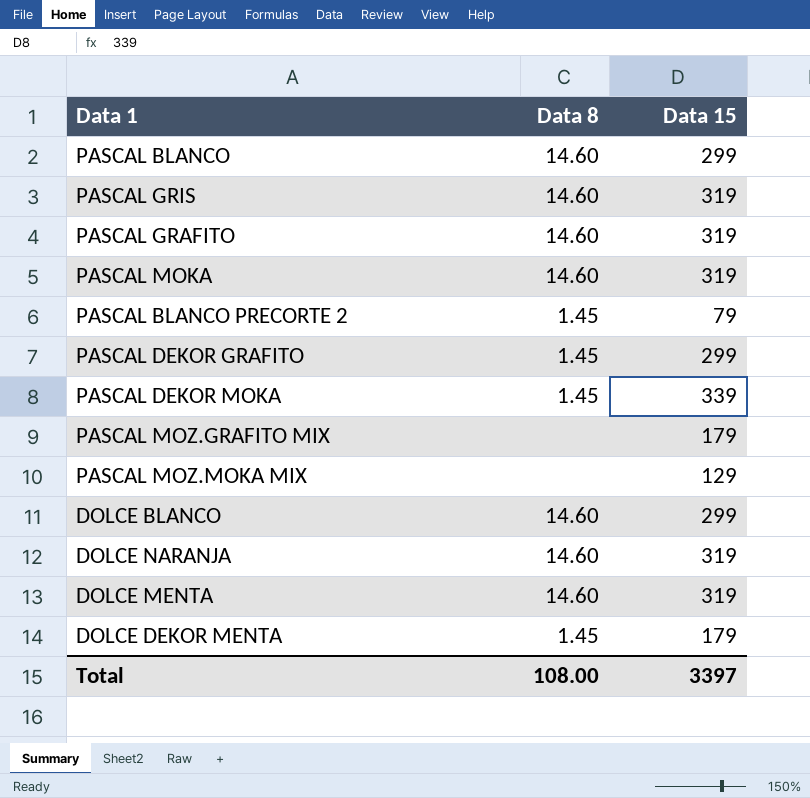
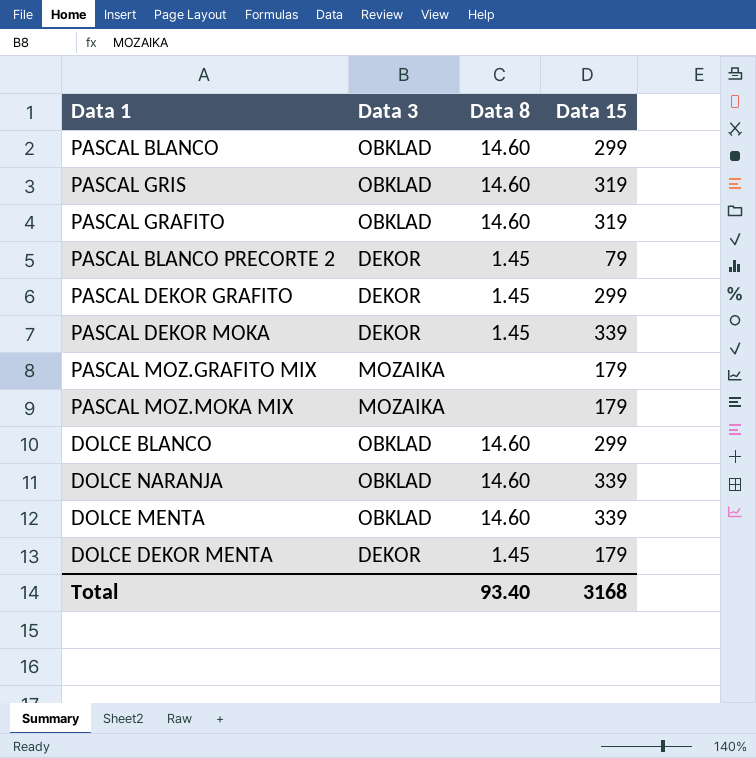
column Data 3 | position: none -> 2
row PASCAL MOKA: 14.60 | 319 -> none
PASCAL MOZ.MOKA MIX | Data 15: 129 -> 179
DOLCE NARANJA | Data 15: 319 -> 339
DOLCE MENTA | Data 15: 319 -> 339
Total | Data 8: 108.00 -> 93.40
Total | Data 15: 3397 -> 3168

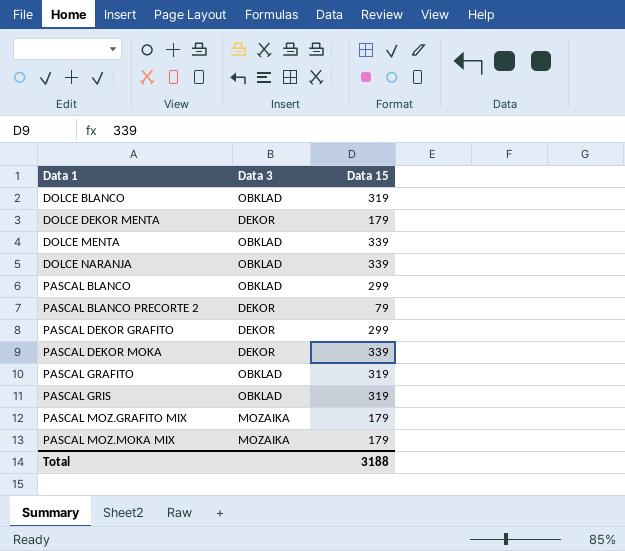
row order: none -> Data 1 ascending
column Data 8 | position: 3 -> none
DOLCE BLANCO | Data 15: 299 -> 319
Total | Data 15: 3168 -> 3188

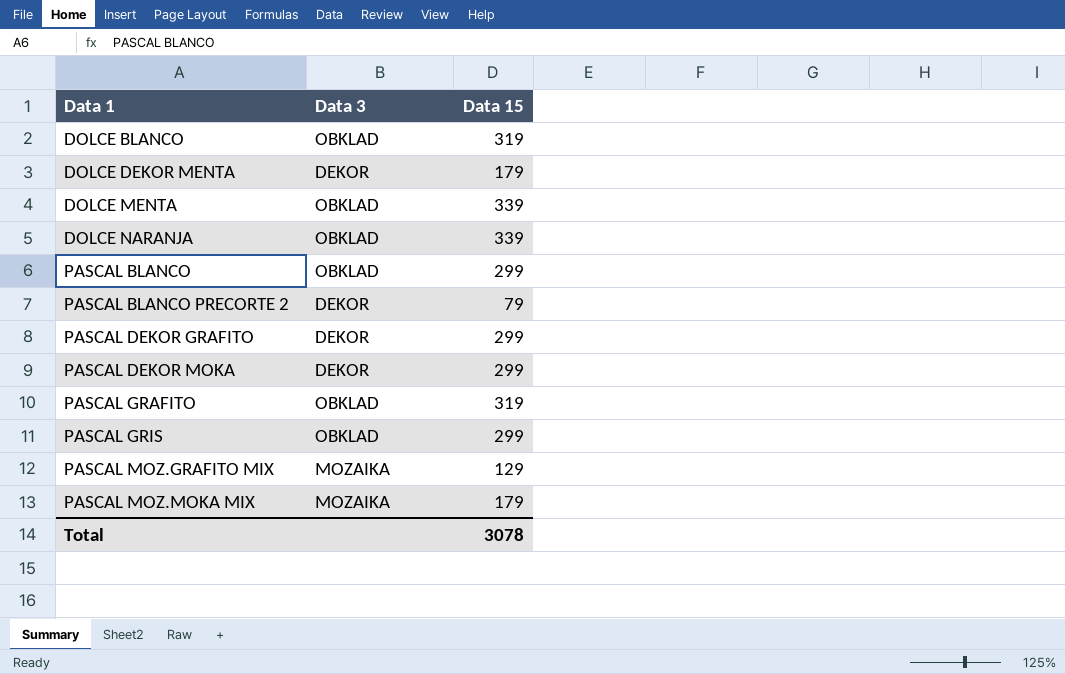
PASCAL DEKOR MOKA | Data 15: 339 -> 299
PASCAL GRIS | Data 15: 319 -> 299
PASCAL MOZ.GRAFITO MIX | Data 15: 179 -> 129
Total | Data 15: 3188 -> 3078

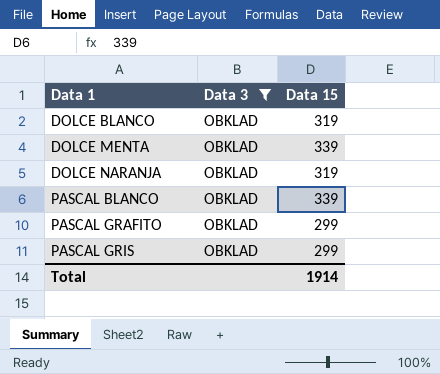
filter: none -> Data 3 = OBKLAD
DOLCE NARANJA | Data 15: 339 -> 319
PASCAL BLANCO | Data 15: 299 -> 339
PASCAL GRAFITO | Data 15: 319 -> 299
Total | Data 15: 3078 -> 1914

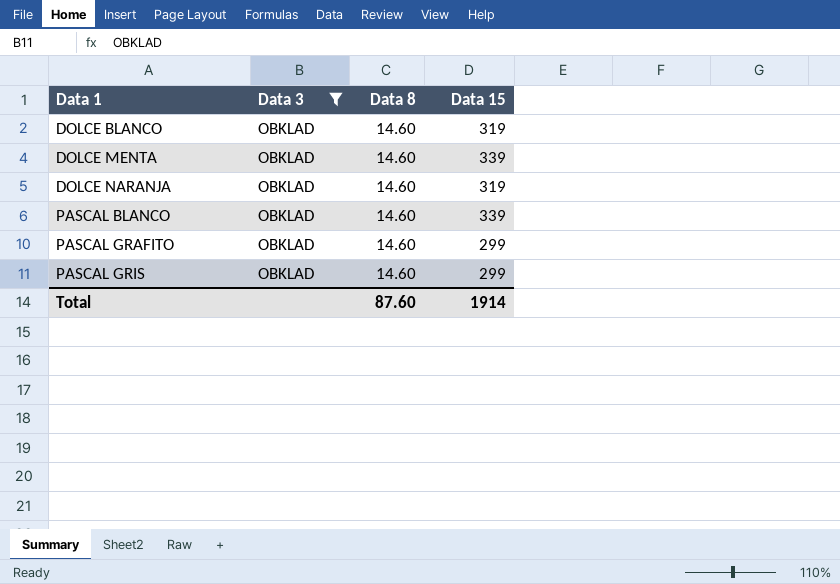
column Data 8 | position: none -> 3

